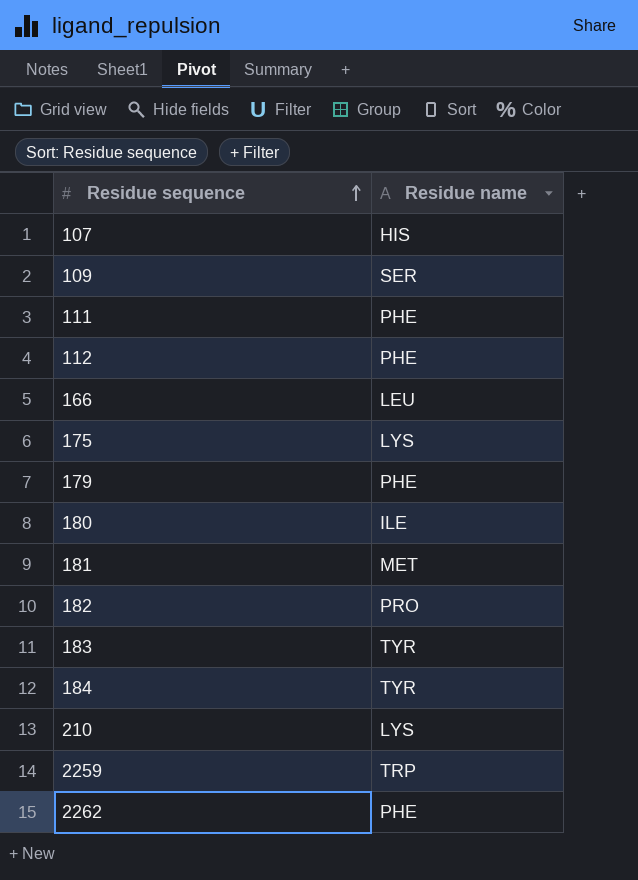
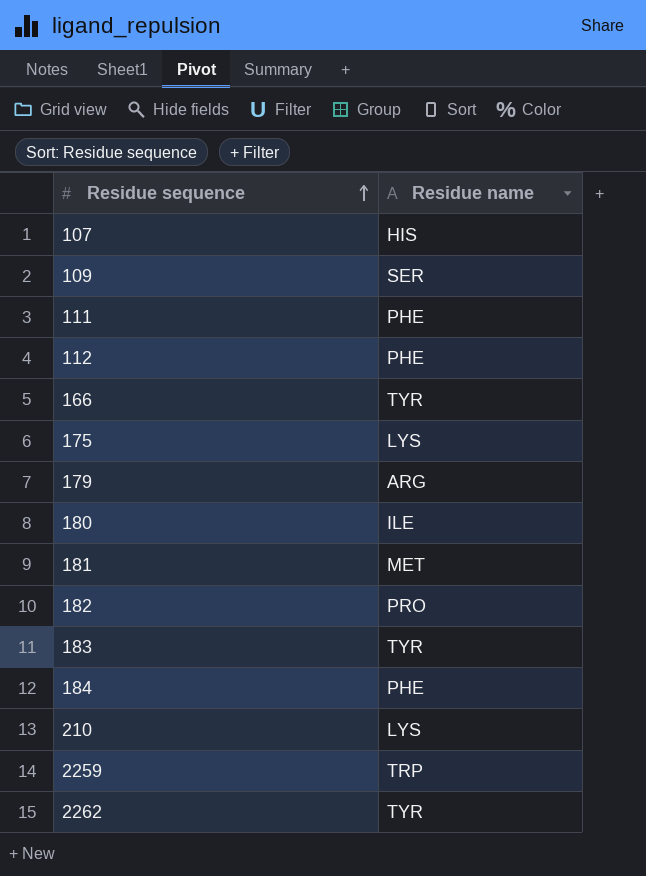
166 | Residue name: LEU -> TYR
179 | Residue name: PHE -> ARG
184 | Residue name: TYR -> PHE
2262 | Residue name: PHE -> TYR

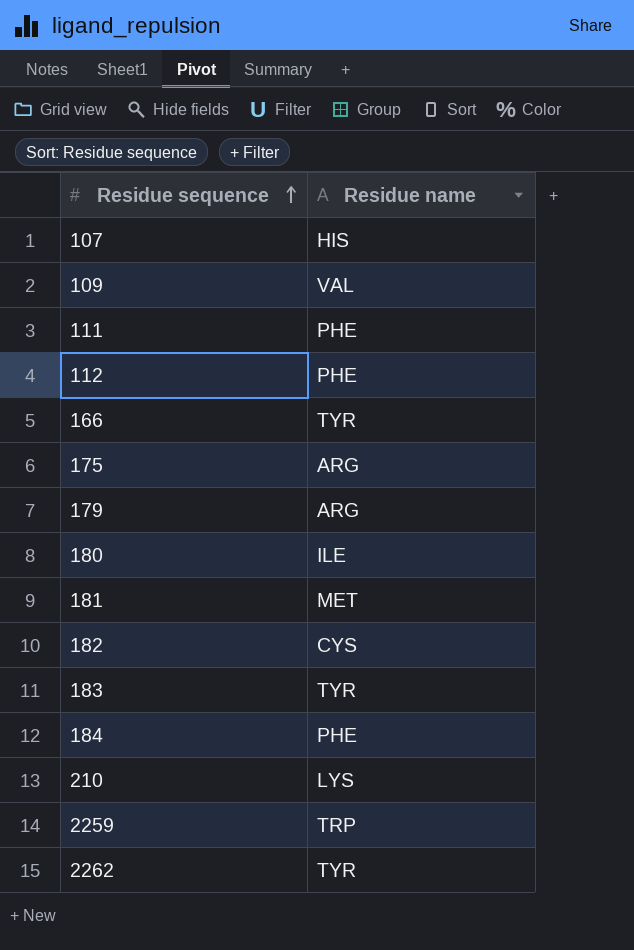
109 | Residue name: SER -> VAL
175 | Residue name: LYS -> ARG
182 | Residue name: PRO -> CYS

